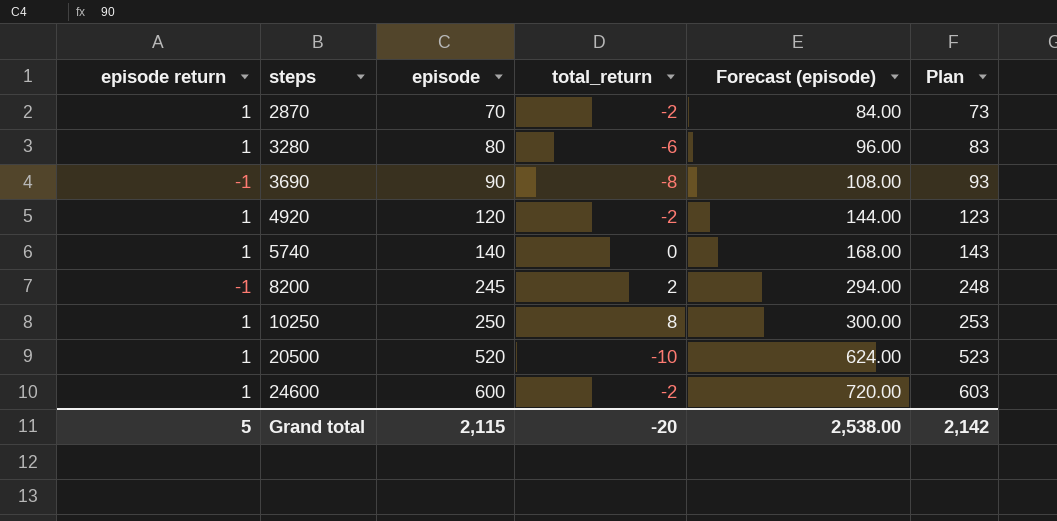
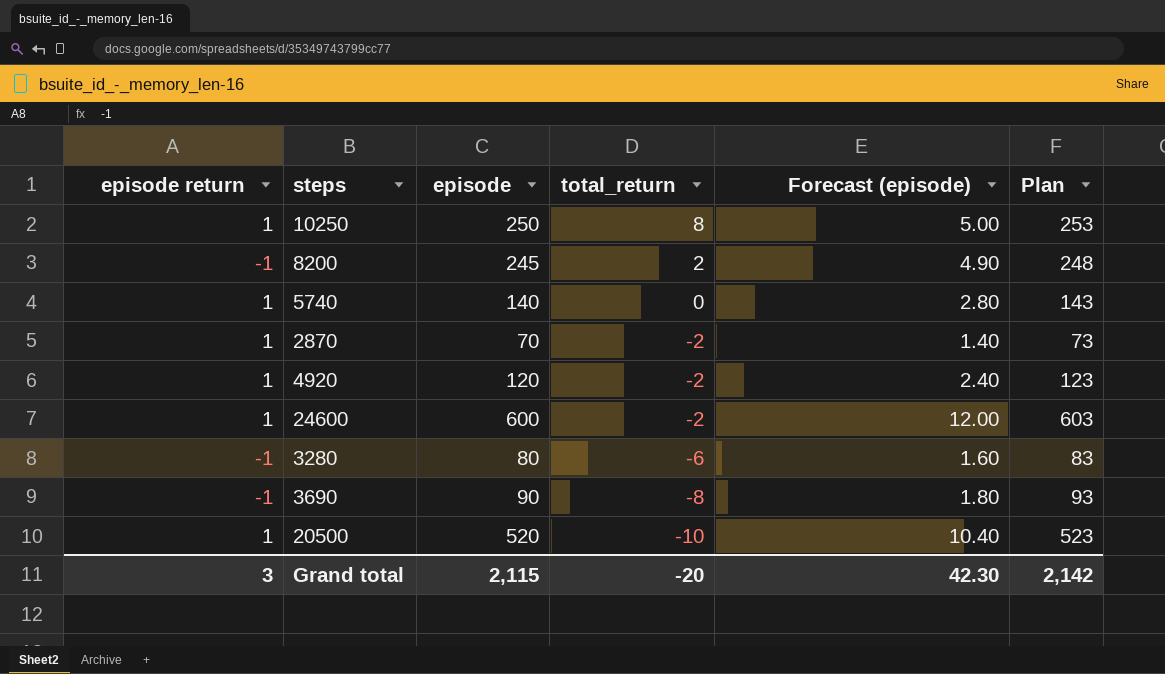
row order: steps ascending -> total_return descending
column Forecast (episode) | formula: [episode] * 1.2 -> [episode] * 0.02
3280 | episode return: 1 -> -1
Grand total | episode return: 5 -> 3
Grand total | Forecast (episode): 2,538.00 -> 42.30

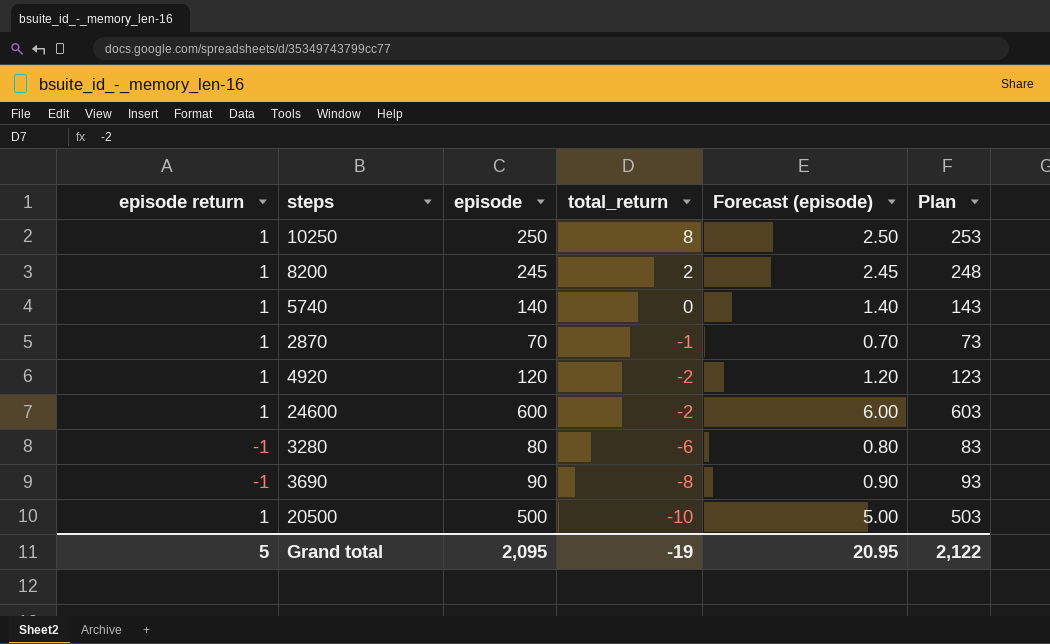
column Forecast (episode) | formula: [episode] * 0.02 -> [episode] * 0.01
8200 | episode return: -1 -> 1
2870 | total_return: -2 -> -1
20500 | episode: 520 -> 500
20500 | Plan: 523 -> 503
Grand total | episode return: 3 -> 5
Grand total | episode: 2,115 -> 2,095
Grand total | total_return: -20 -> -19
Grand total | Forecast (episode): 42.30 -> 20.95
Grand total | Plan: 2,142 -> 2,122

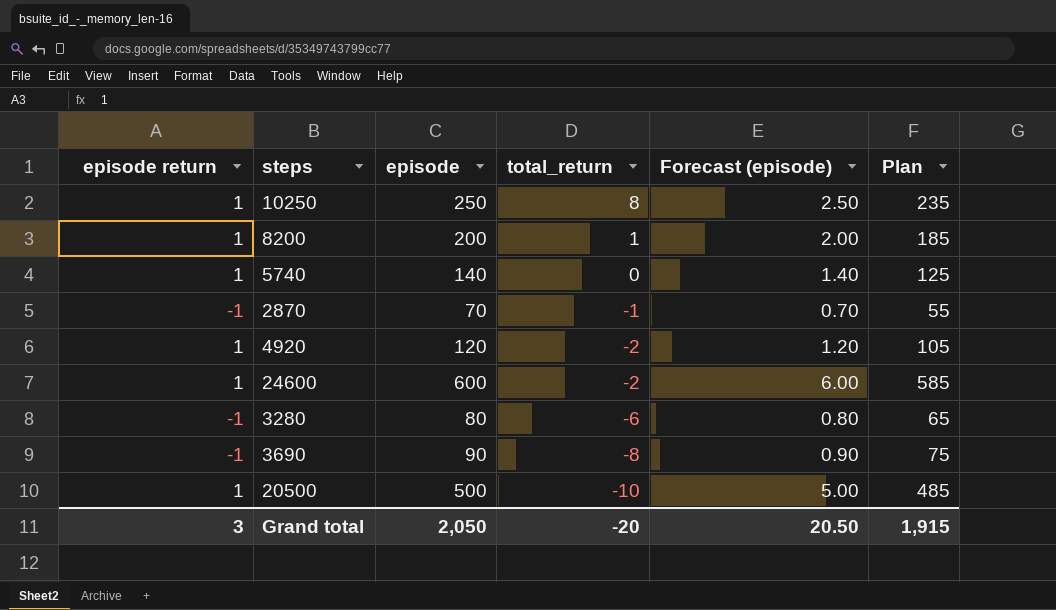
column Plan | formula: [episode] + 3 -> [episode] - 15
8200 | episode: 245 -> 200
8200 | total_return: 2 -> 1
8200 | Forecast (episode): 2.45 -> 2.00
2870 | episode return: 1 -> -1
Grand total | episode return: 5 -> 3
Grand total | episode: 2,095 -> 2,050
Grand total | total_return: -19 -> -20
Grand total | Forecast (episode): 20.95 -> 20.50
Grand total | Plan: 2,122 -> 1,915

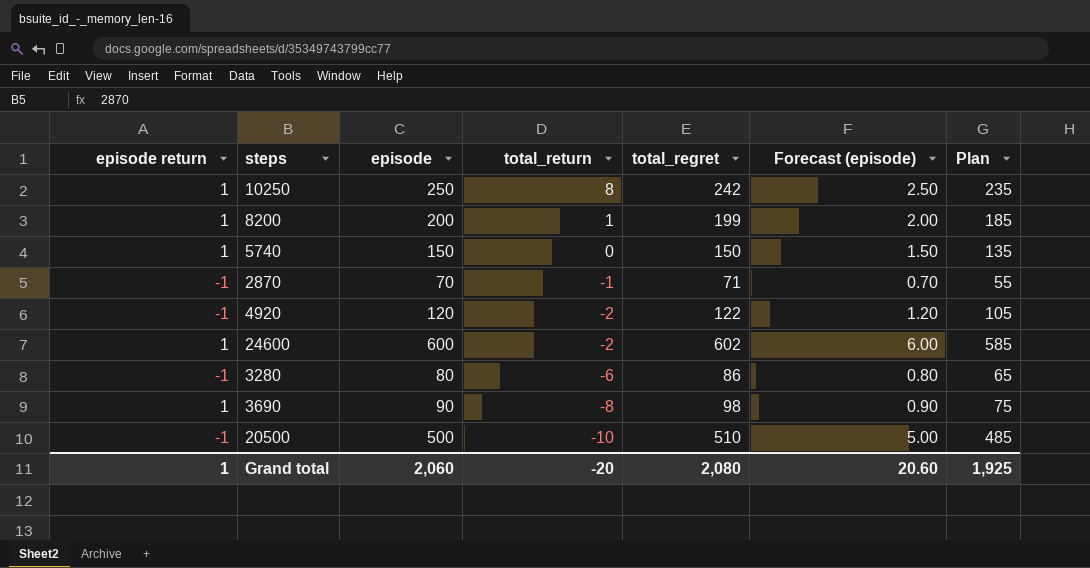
column total_regret | formula: none -> [episode] - [total_return]
5740 | episode: 140 -> 150
5740 | Forecast (episode): 1.40 -> 1.50
5740 | Plan: 125 -> 135
4920 | episode return: 1 -> -1
3690 | episode return: -1 -> 1
20500 | episode return: 1 -> -1
Grand total | episode return: 3 -> 1
Grand total | episode: 2,050 -> 2,060
Grand total | Forecast (episode): 20.50 -> 20.60
Grand total | Plan: 1,915 -> 1,925

